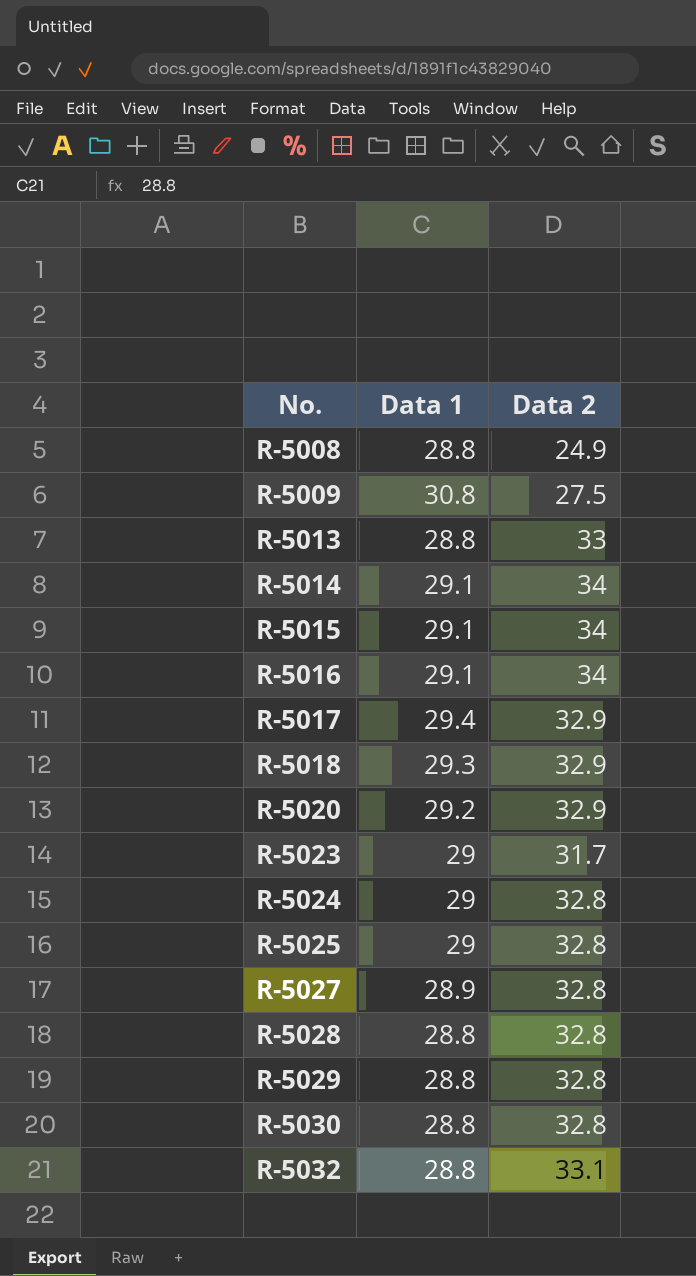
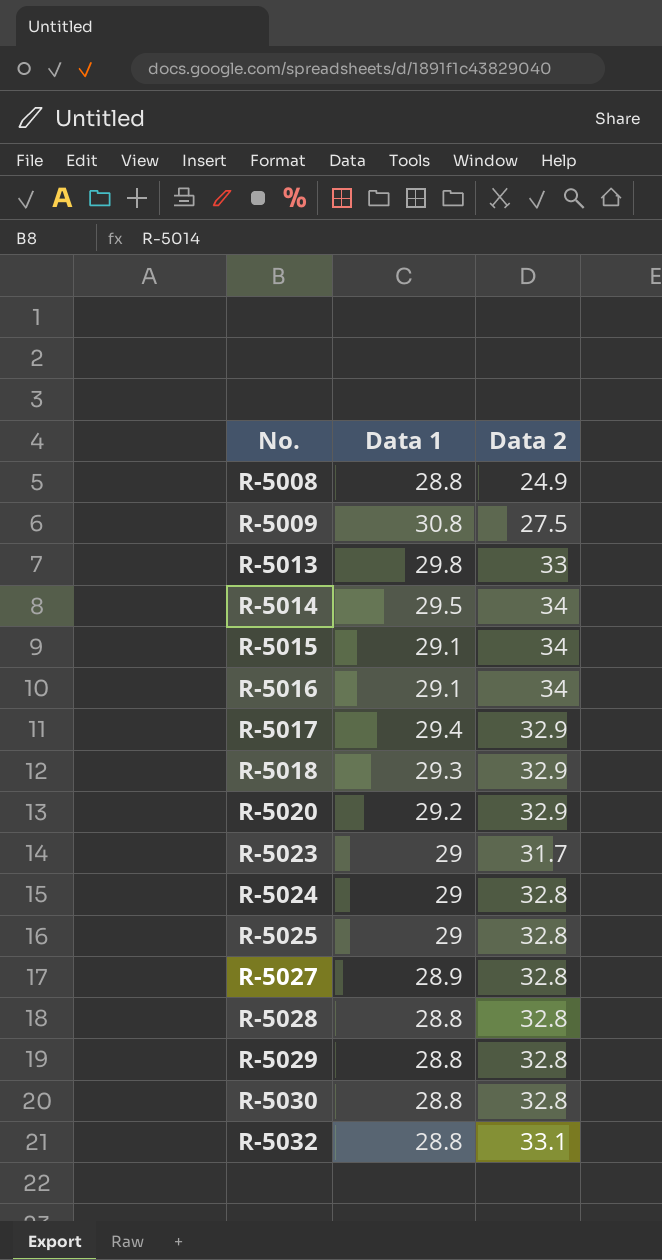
R-5013 | Data 1: 28.8 -> 29.8
R-5014 | Data 1: 29.1 -> 29.5

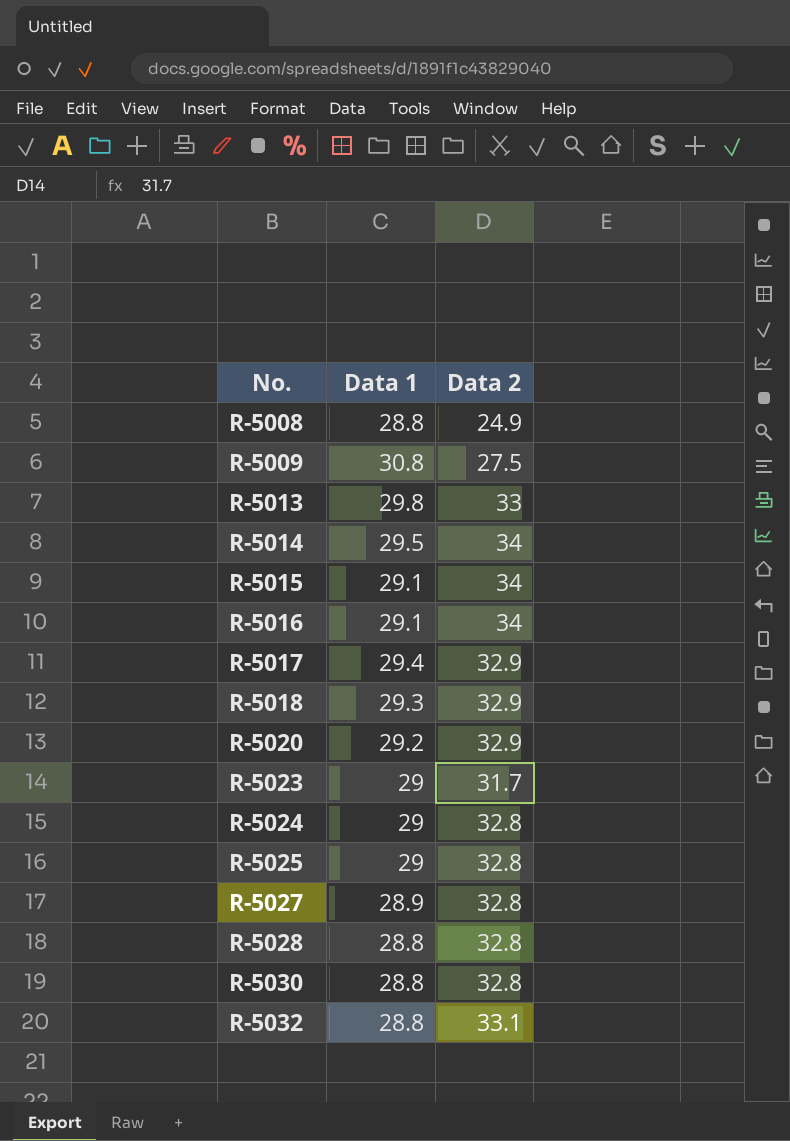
row R-5029: 28.8 | 32.8 -> none

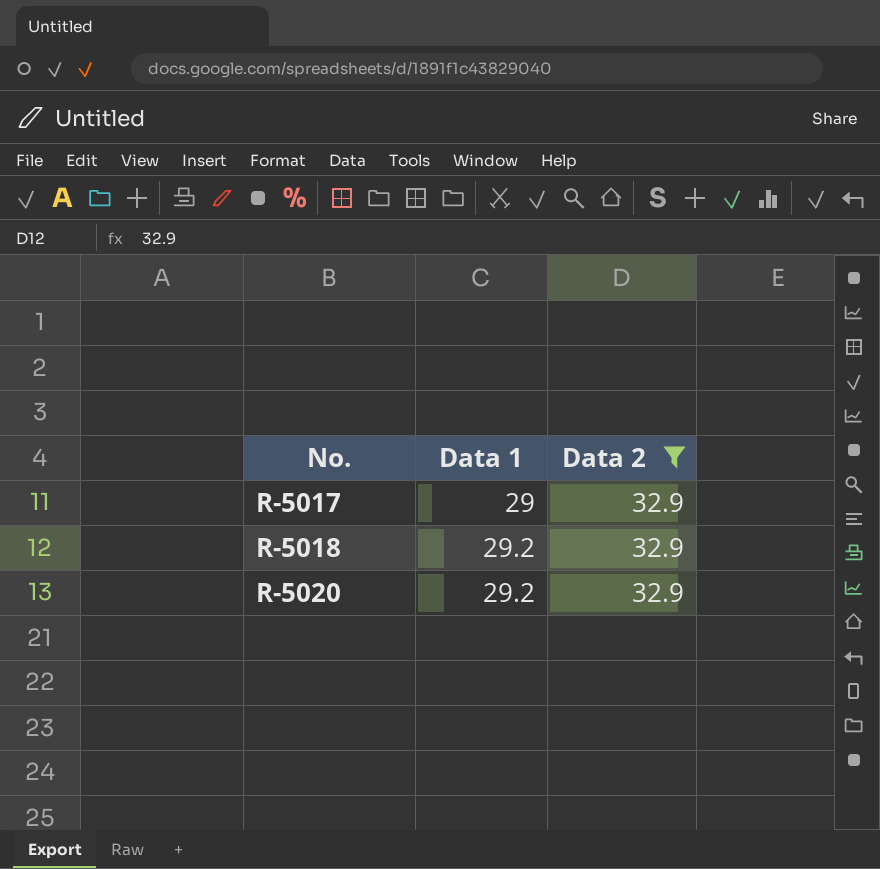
filter: none -> Data 2 = 32.9
R-5017 | Data 1: 29.4 -> 29
R-5018 | Data 1: 29.3 -> 29.2

